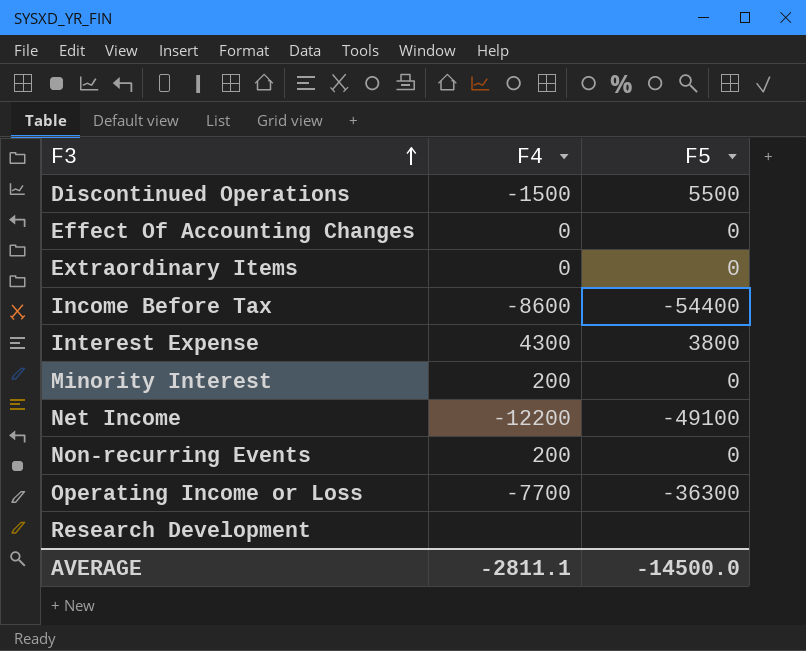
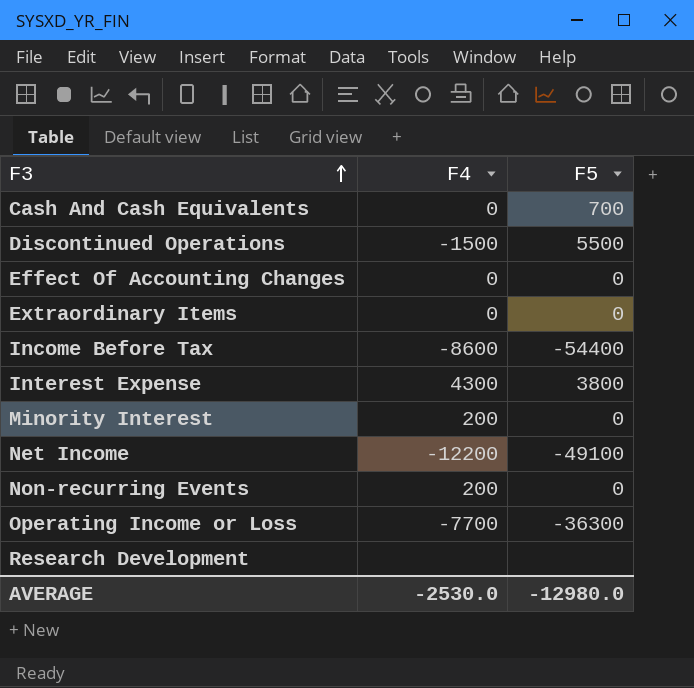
row Cash And Cash Equivalents: none -> 0 | 700
AVERAGE | F4: -2811.1 -> -2530.0
AVERAGE | F5: -14500.0 -> -12980.0

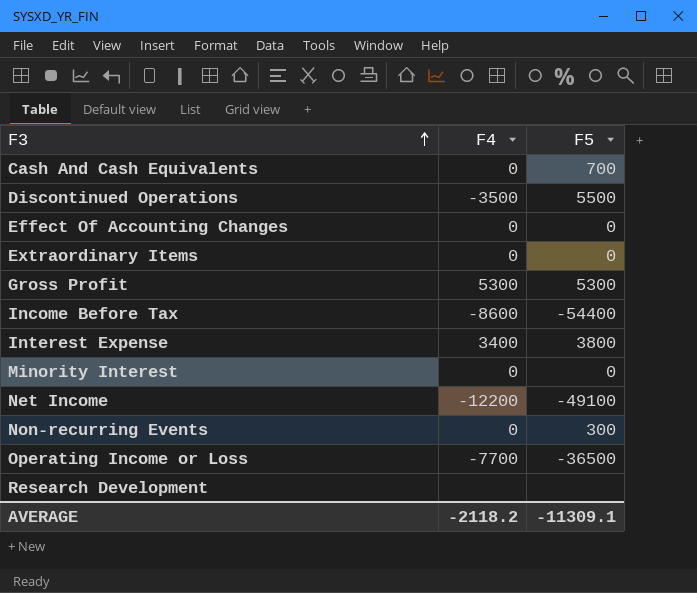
Discontinued Operations | F4: -1500 -> -3500
row Gross Profit: none -> 5300 | 5300
Interest Expense | F4: 4300 -> 3400
Minority Interest | F4: 200 -> 0
Non-recurring Events | F4: 200 -> 0
Non-recurring Events | F5: 0 -> 300
Operating Income or Loss | F5: -36300 -> -36500
AVERAGE | F4: -2530.0 -> -2118.2
AVERAGE | F5: -12980.0 -> -11309.1

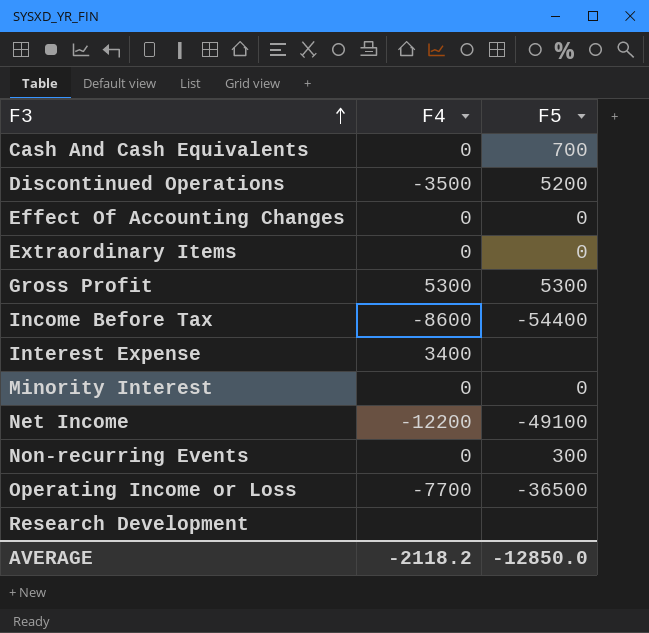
Discontinued Operations | F5: 5500 -> 5200
Interest Expense | F5: 3800 -> none
AVERAGE | F5: -11309.1 -> -12850.0

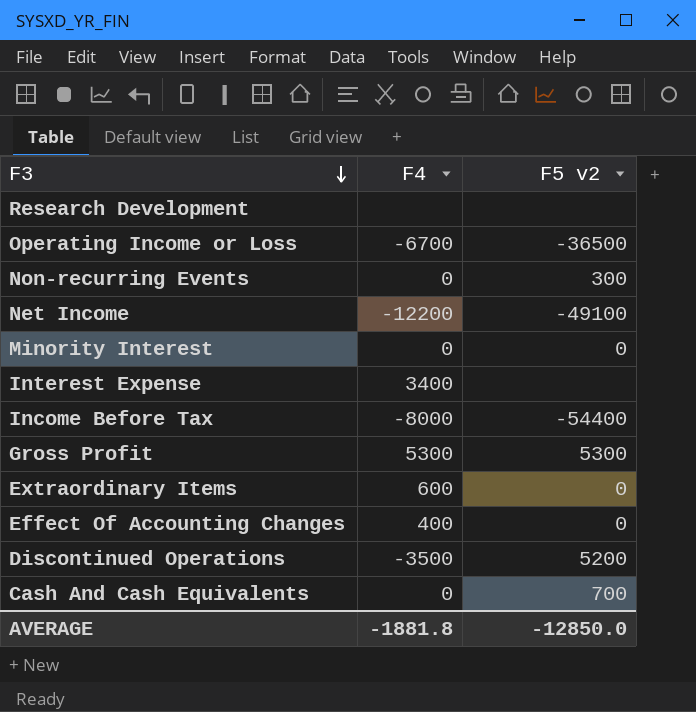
row order: F3 ascending -> F3 descending
column name: F5 -> F5 v2
Operating Income or Loss | F4: -7700 -> -6700
Income Before Tax | F4: -8600 -> -8000
Extraordinary Items | F4: 0 -> 600
Effect Of Accounting Changes | F4: 0 -> 400
AVERAGE | F4: -2118.2 -> -1881.8

